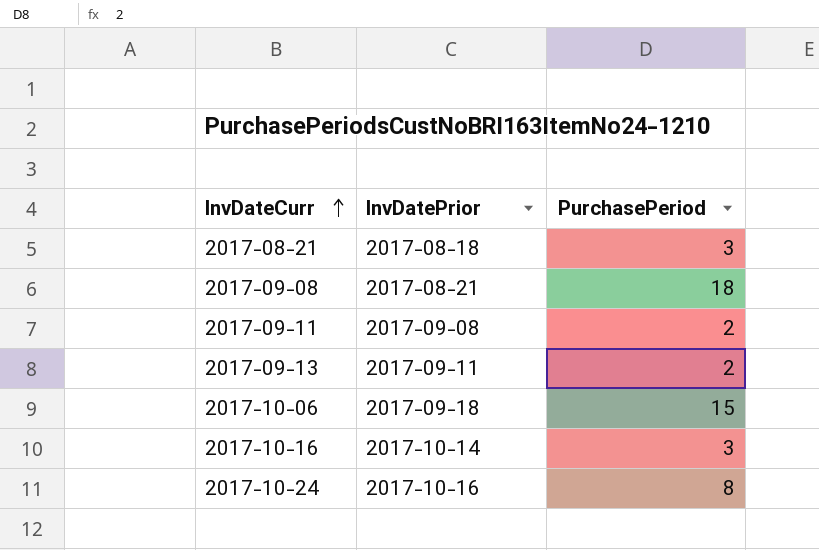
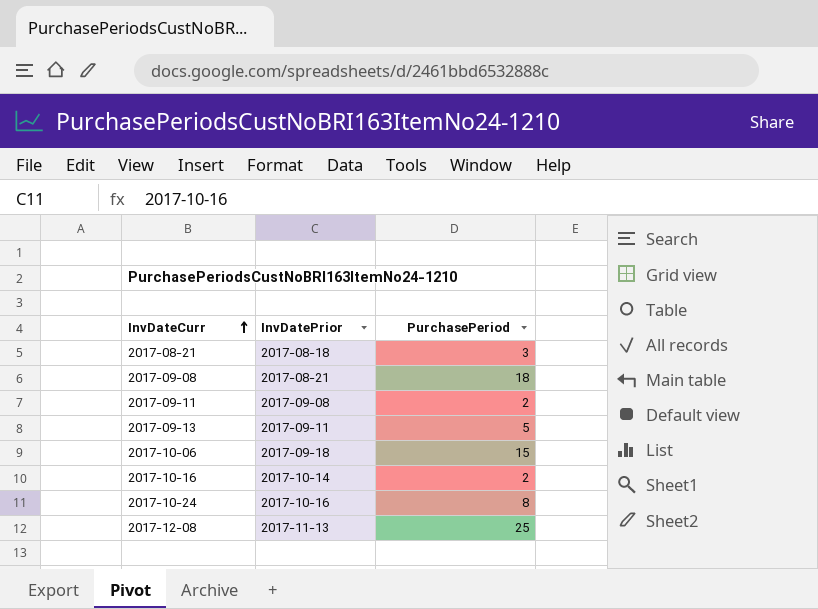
2017-09-13 | PurchasePeriod: 2 -> 5
2017-10-16 | PurchasePeriod: 3 -> 2
row 2017-12-08: none -> 2017-11-13 | 25

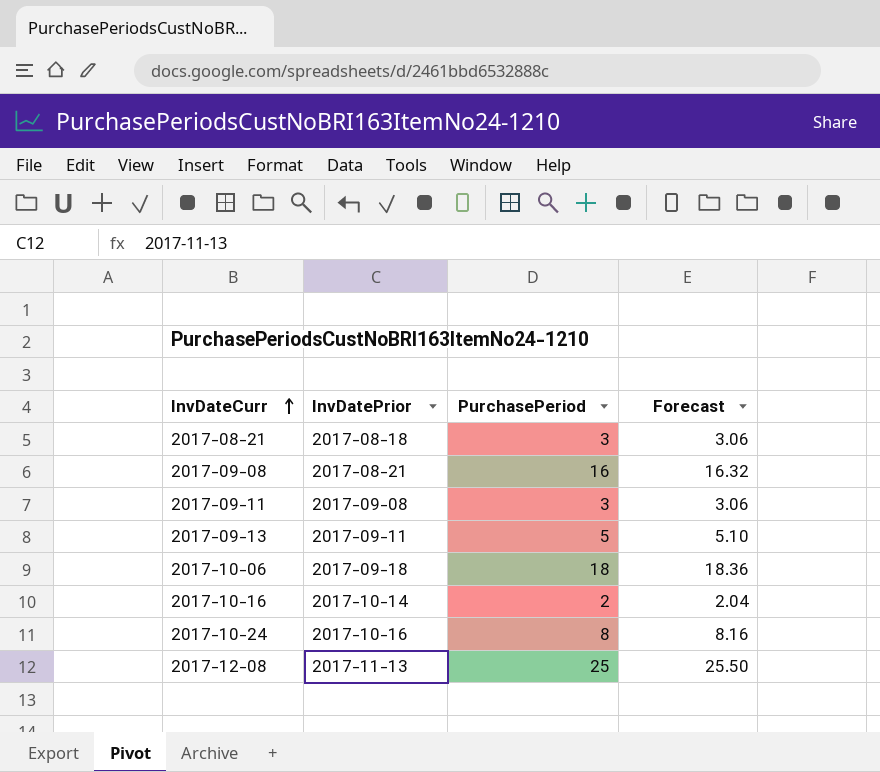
column Forecast | formula: none -> [PurchasePeriod] * 1.02
2017-09-08 | PurchasePeriod: 18 -> 16
2017-09-11 | PurchasePeriod: 2 -> 3
2017-10-06 | PurchasePeriod: 15 -> 18

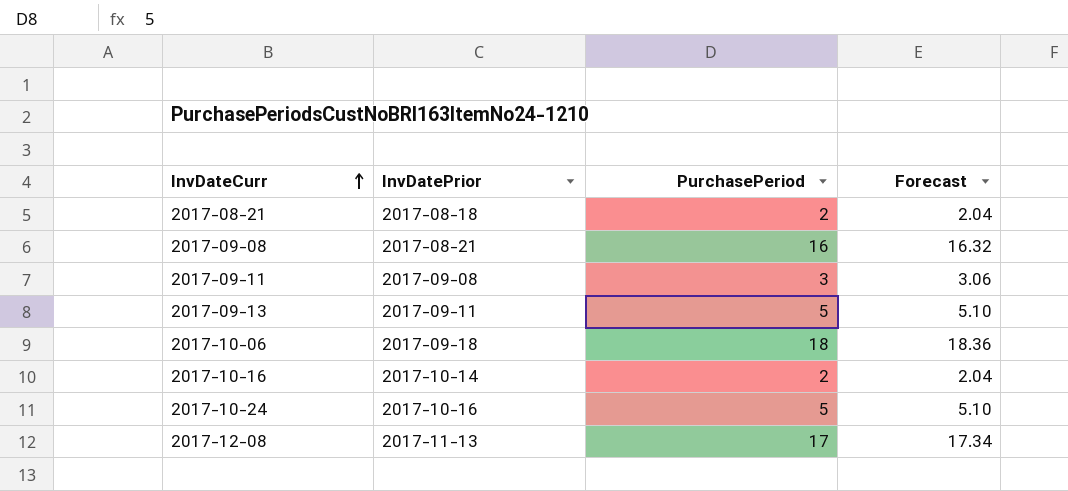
2017-08-21 | PurchasePeriod: 3 -> 2
2017-08-21 | Forecast: 3.06 -> 2.04
2017-10-24 | PurchasePeriod: 8 -> 5
2017-10-24 | Forecast: 8.16 -> 5.10
2017-12-08 | PurchasePeriod: 25 -> 17
2017-12-08 | Forecast: 25.50 -> 17.34

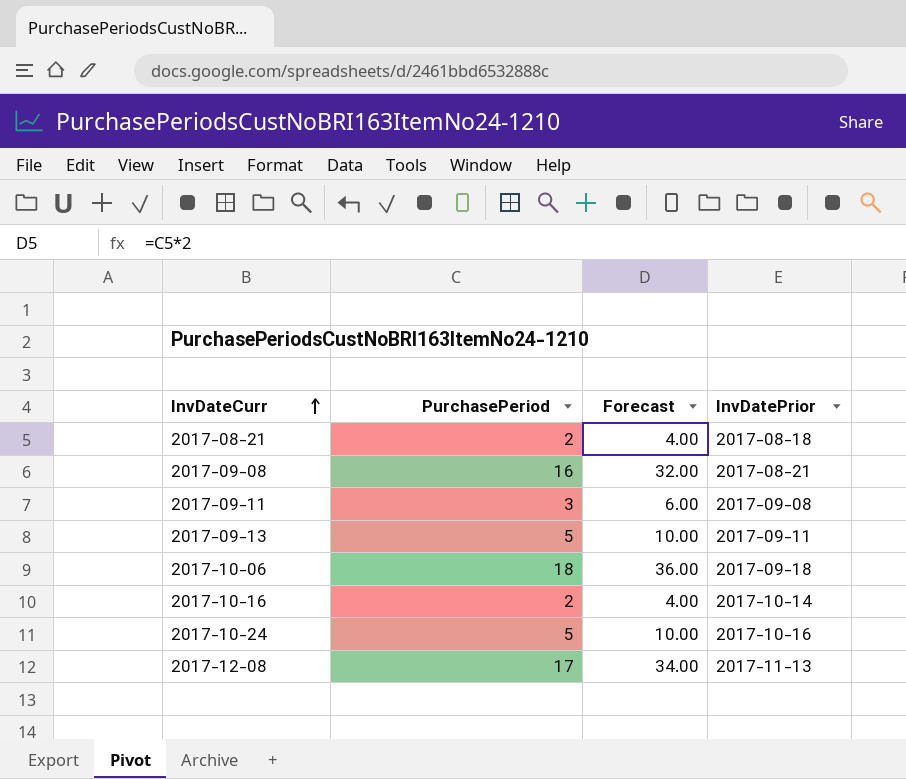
column Forecast | formula: [PurchasePeriod] * 1.02 -> [PurchasePeriod] * 2
column InvDatePrior | position: 2 -> 4

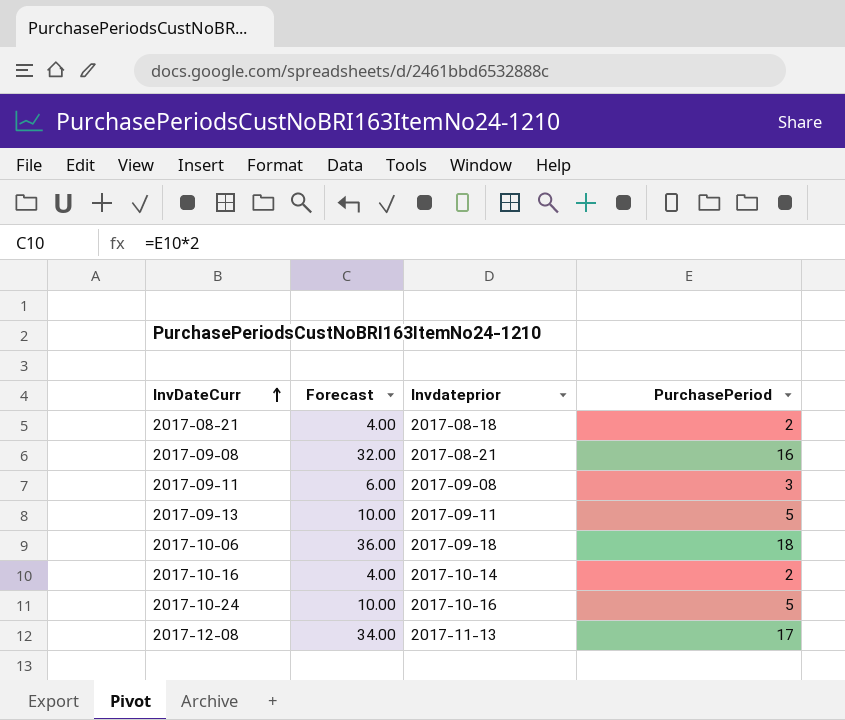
column name: InvDatePrior -> Invdateprior
column PurchasePeriod | position: 2 -> 4

